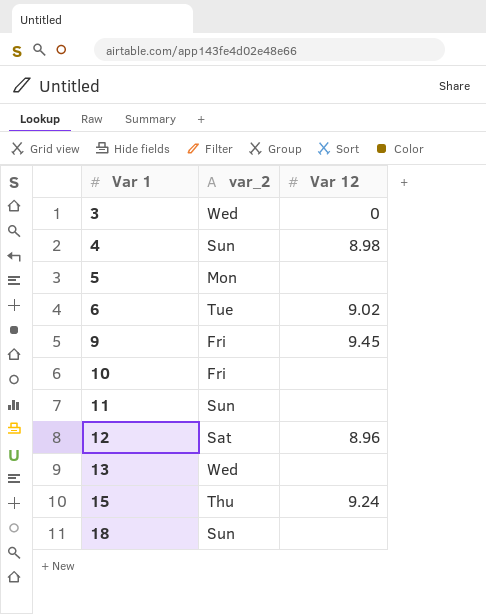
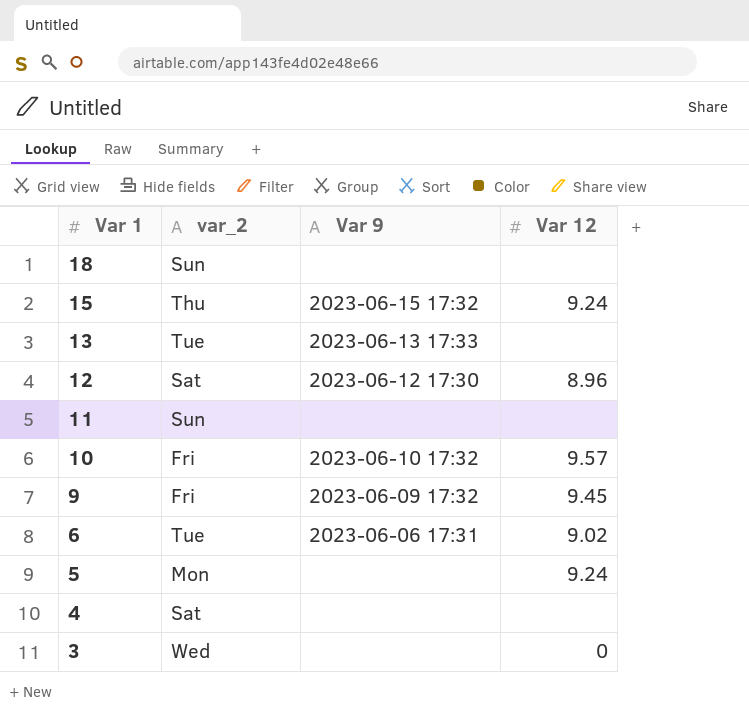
row order: Var 1 ascending -> Var 1 descending
column Var 9 | position: none -> 3
13 | var_2: Wed -> Tue
10 | Var 12: none -> 9.57
5 | Var 12: none -> 9.24
4 | var_2: Sun -> Sat
4 | Var 12: 8.98 -> none

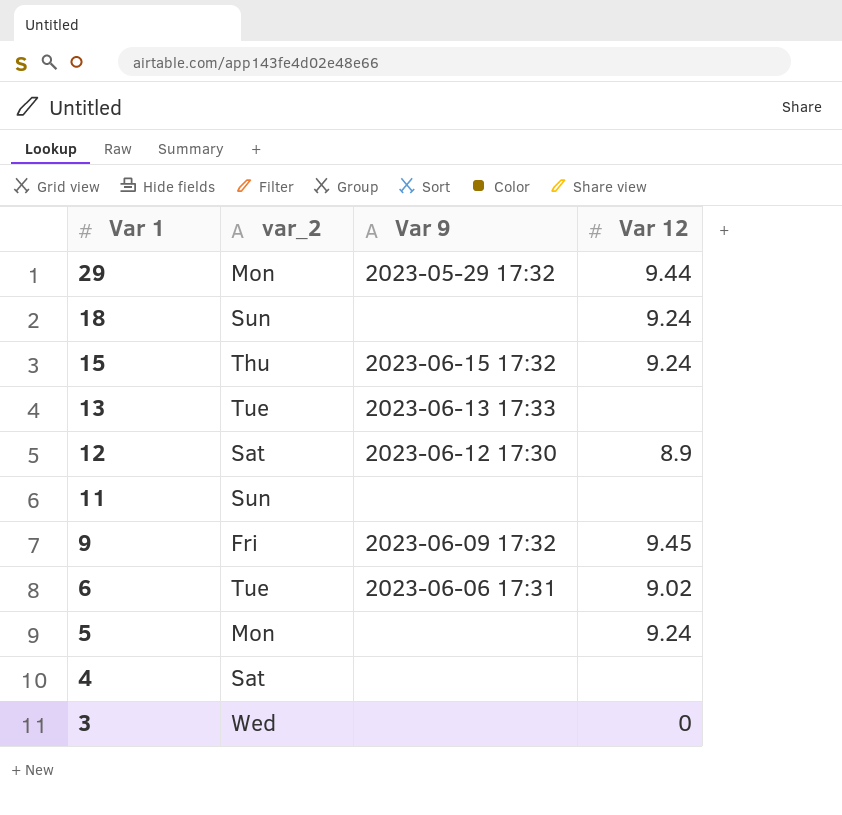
row 10: Fri | 2023-06-10 17:32 | 9.57 -> none
row 29: none -> Mon | 2023-05-29 17:32 | 9.44
18 | Var 12: none -> 9.24
12 | Var 12: 8.96 -> 8.9

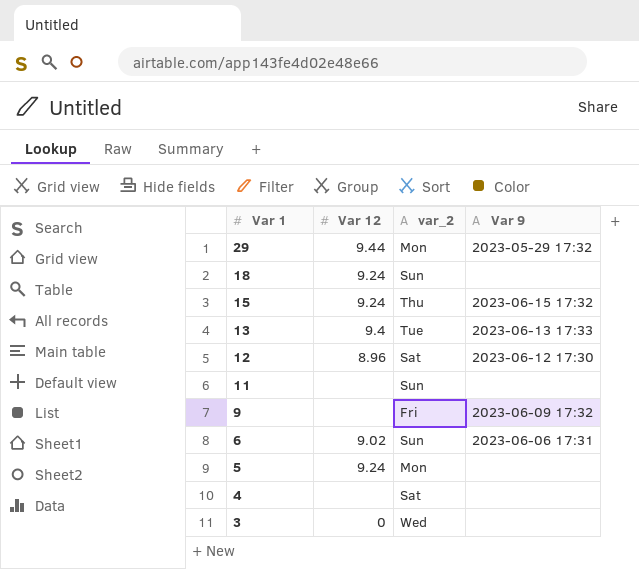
column Var 12 | position: 4 -> 2
13 | Var 12: none -> 9.4
12 | Var 12: 8.9 -> 8.96
9 | Var 12: 9.45 -> none
6 | var_2: Tue -> Sun

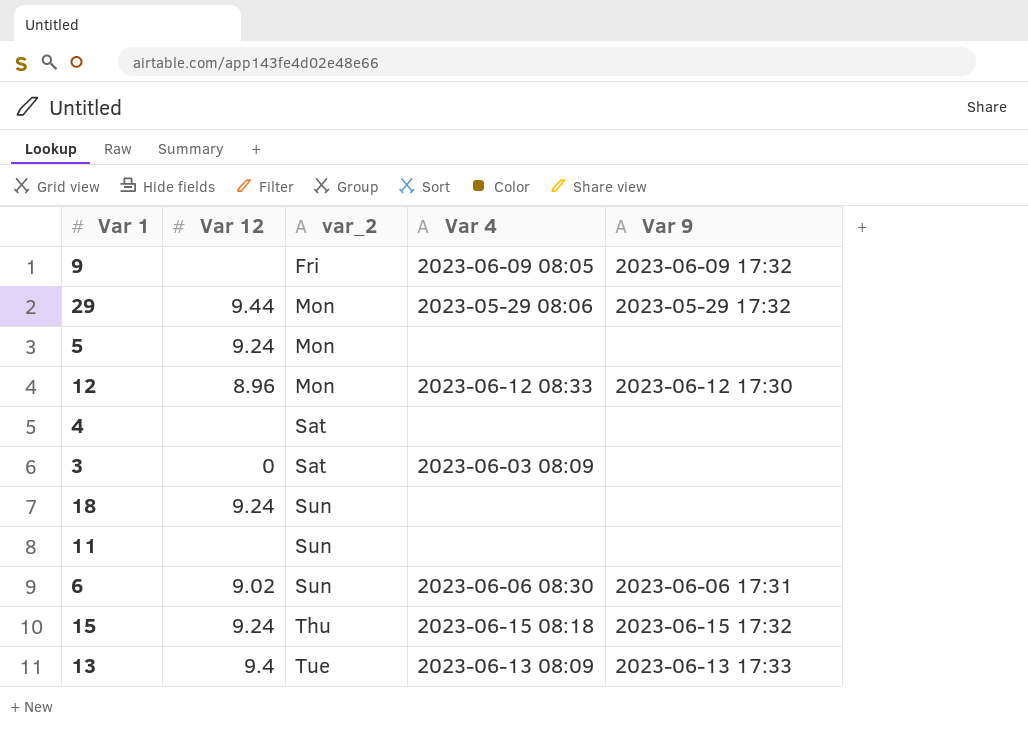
row order: Var 1 descending -> var_2 ascending
column Var 4 | position: none -> 4
12 | var_2: Sat -> Mon
3 | var_2: Wed -> Sat

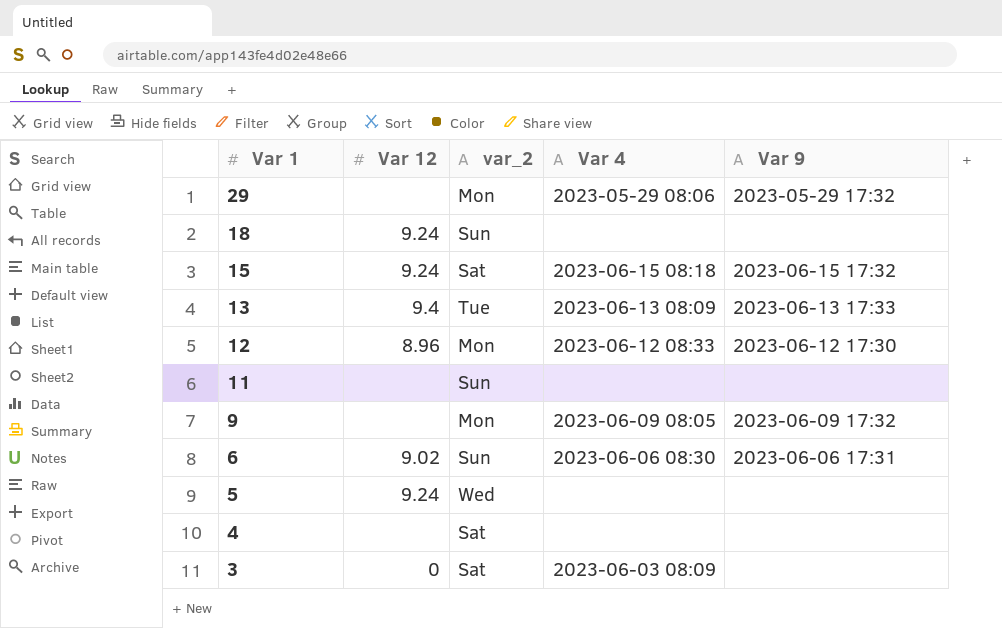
row order: var_2 ascending -> Var 1 descending
29 | Var 12: 9.44 -> none
15 | var_2: Thu -> Sat
9 | var_2: Fri -> Mon
5 | var_2: Mon -> Wed

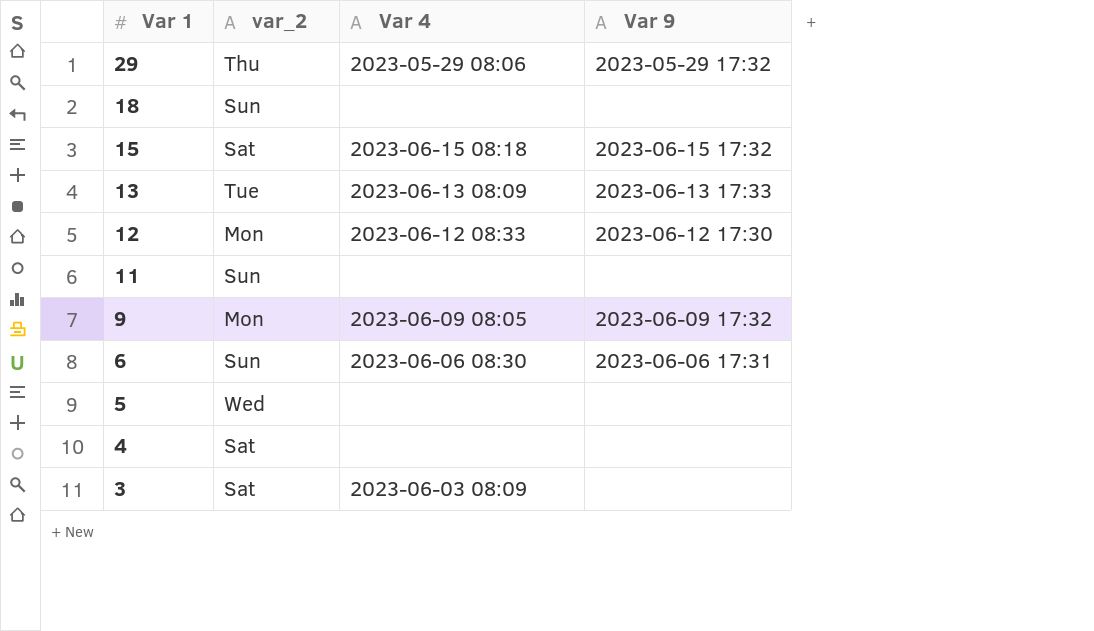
column Var 12 | position: 2 -> none
29 | var_2: Mon -> Thu

